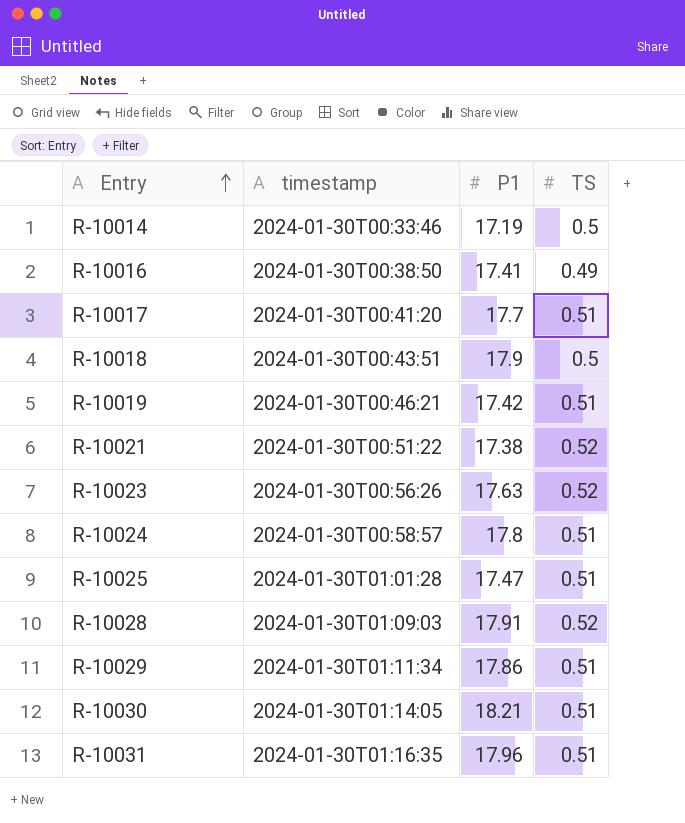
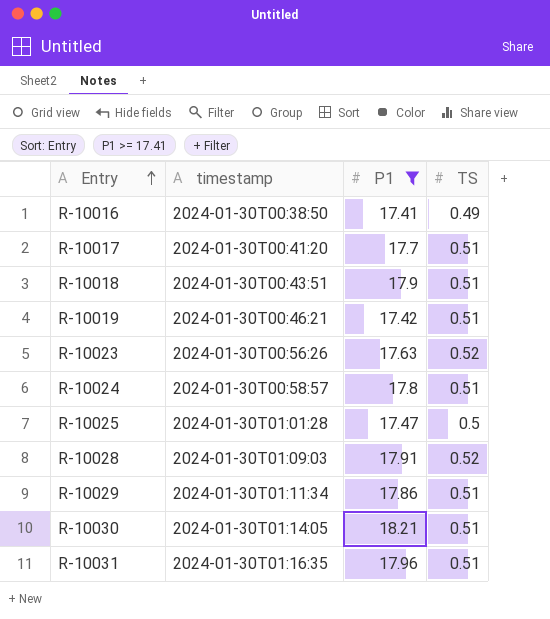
filter: none -> P1 >= 17.41
R-10018 | TS: 0.5 -> 0.51
R-10025 | TS: 0.51 -> 0.5

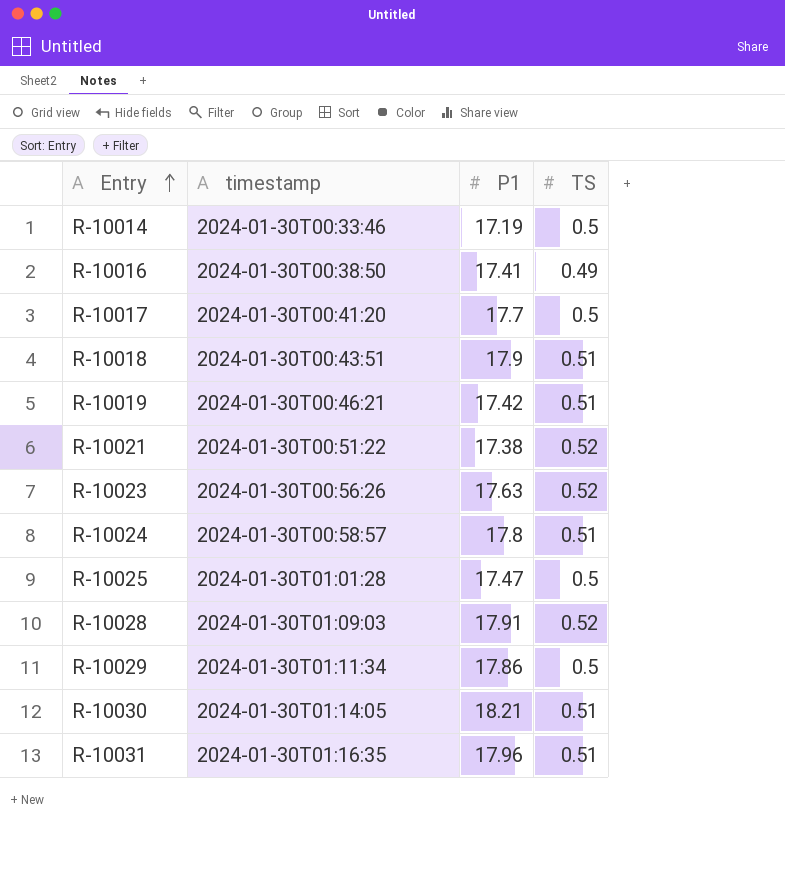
filter: P1 >= 17.41 -> none
R-10017 | TS: 0.51 -> 0.5
R-10029 | TS: 0.51 -> 0.5

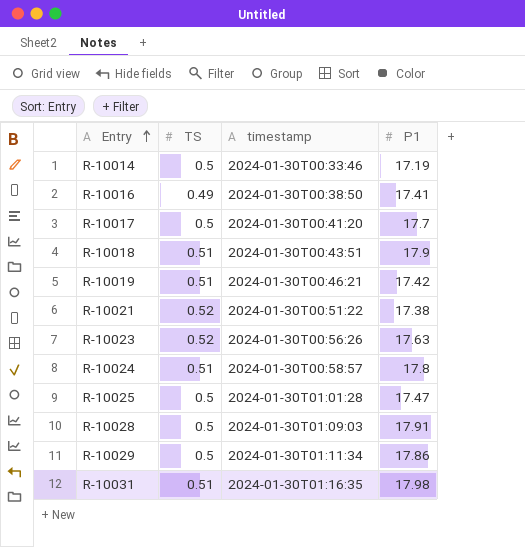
column TS | position: 4 -> 2
row R-10030: 2024-01-30T01:14:05 | 18.21 | 0.51 -> none
R-10028 | TS: 0.52 -> 0.5
R-10031 | P1: 17.96 -> 17.98

